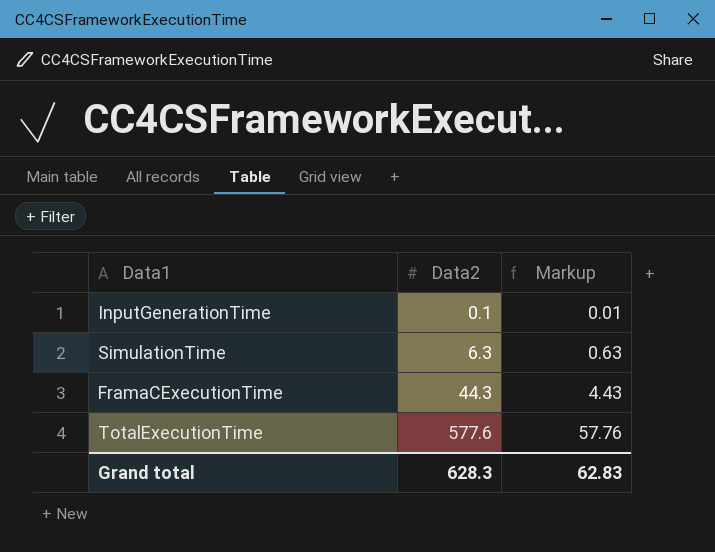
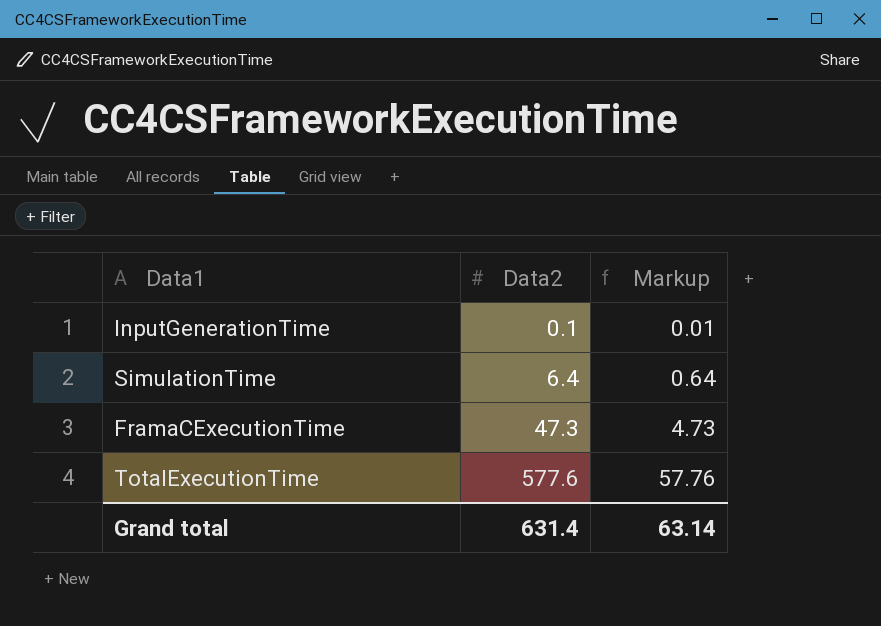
SimulationTime | Data2: 6.3 -> 6.4
SimulationTime | Markup: 0.63 -> 0.64
FramaCExecutionTime | Data2: 44.3 -> 47.3
FramaCExecutionTime | Markup: 4.43 -> 4.73
Grand total | Data2: 628.3 -> 631.4
Grand total | Markup: 62.83 -> 63.14

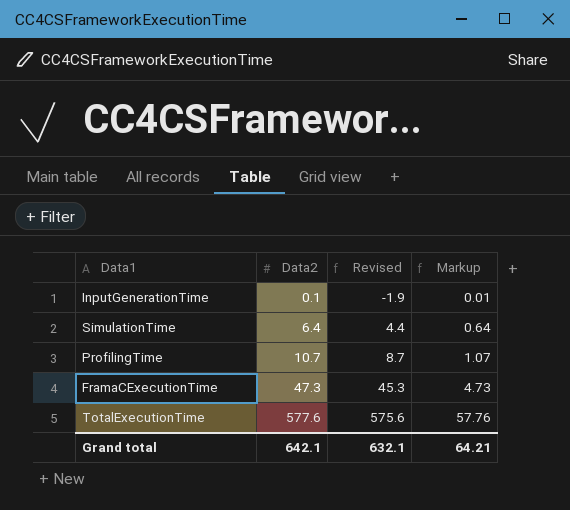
column Revised | formula: none -> [Data2] - 2
row ProfilingTime: none -> 10.7 | 8.7 | 1.07
Grand total | Data2: 631.4 -> 642.1
Grand total | Markup: 63.14 -> 64.21

